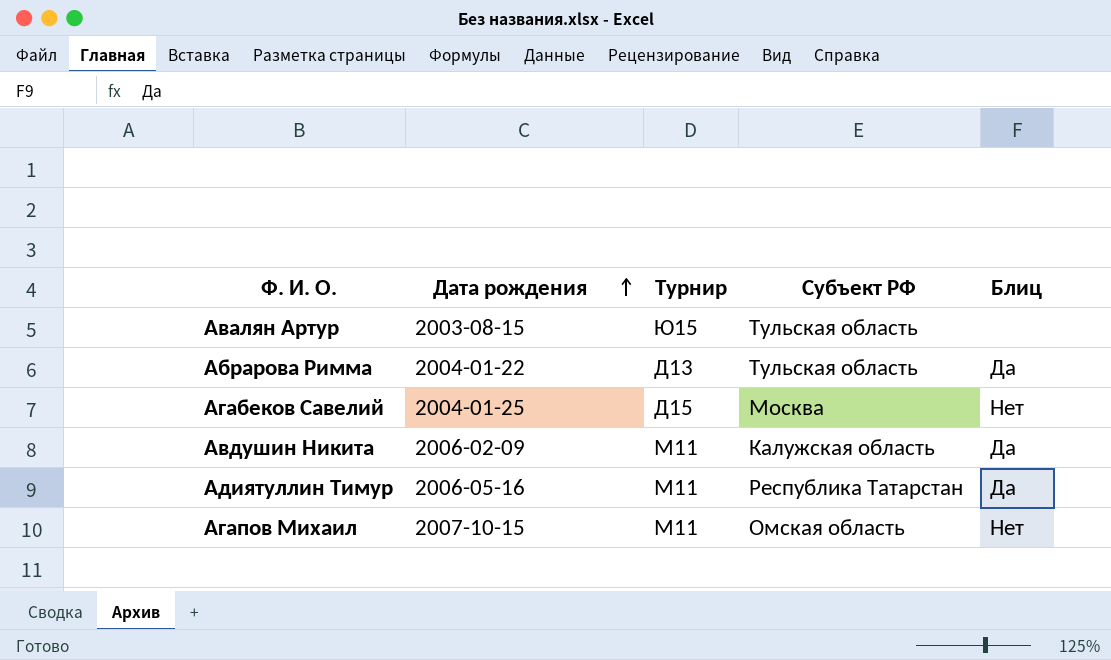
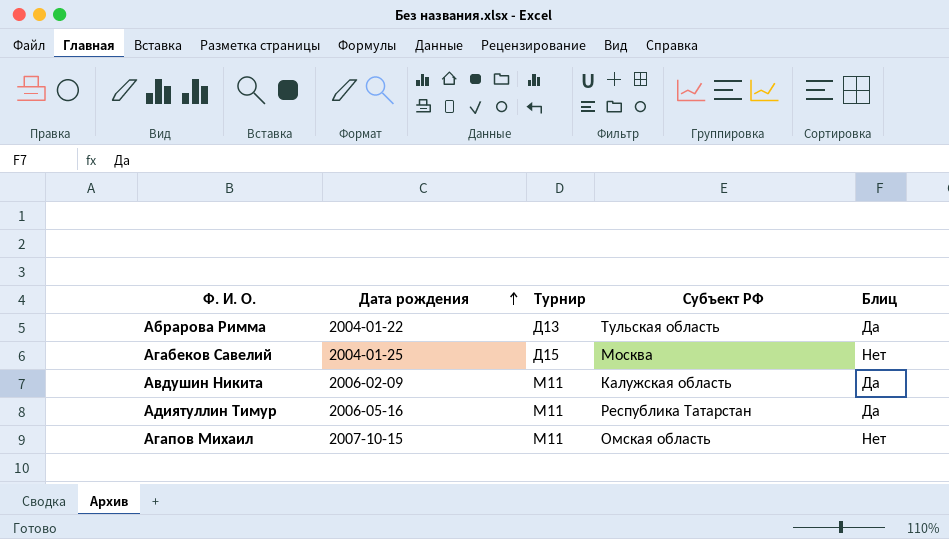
row Авалян Артур: 2003-08-15 | Ю15 | Тульская область | none -> none

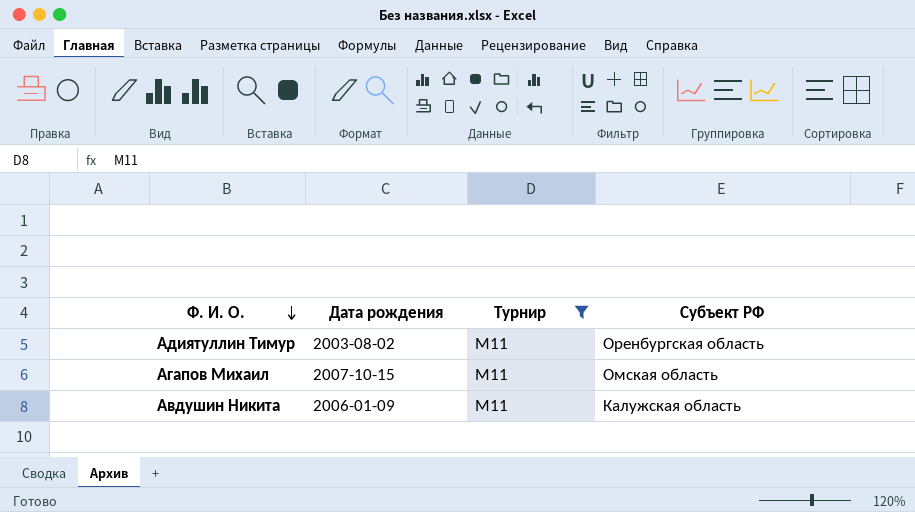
filter: none -> Турнир = М11
row order: Дата рождения ascending -> Ф. И. О. descending
column Блиц | position: 5 -> none
Адиятуллин Тимур | Дата рождения: 2006-05-16 -> 2003-08-02
Адиятуллин Тимур | Субъект РФ: Республика Татарстан -> Оренбургская область
Авдушин Никита | Дата рождения: 2006-02-09 -> 2006-01-09

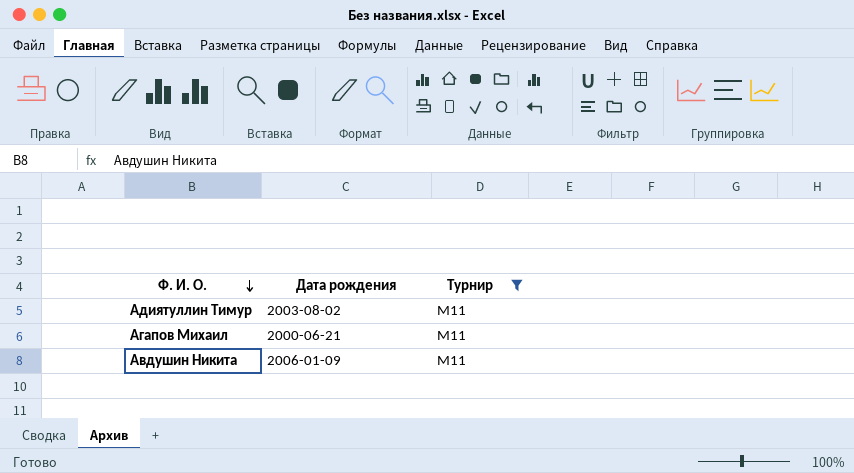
column Субъект РФ | position: 4 -> none
Агапов Михаил | Дата рождения: 2007-10-15 -> 2000-06-21

